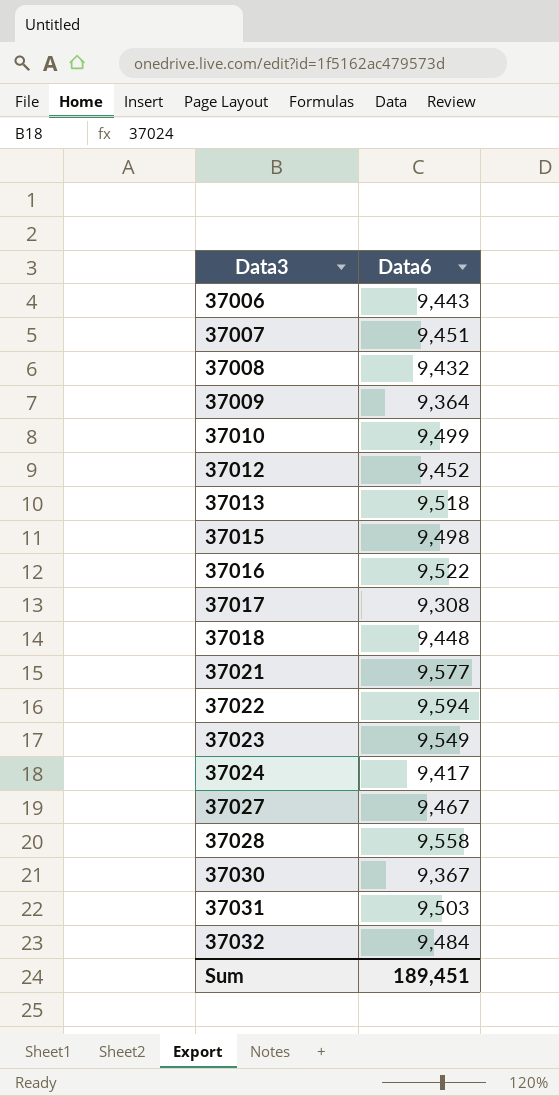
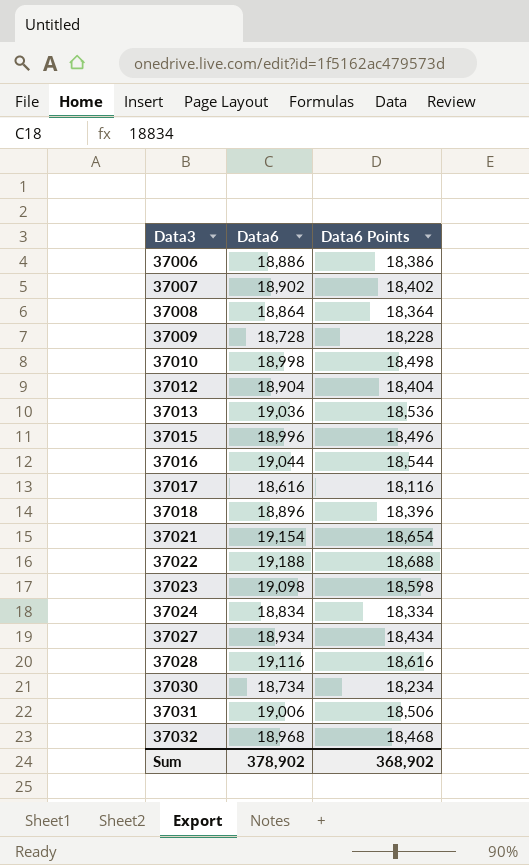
column Data6 Points | formula: none -> [Data6] - 500
37006 | Data6: 9,443 -> 18,886
37007 | Data6: 9,451 -> 18,902
37008 | Data6: 9,432 -> 18,864
37009 | Data6: 9,364 -> 18,728
37010 | Data6: 9,499 -> 18,998
37012 | Data6: 9,452 -> 18,904
37013 | Data6: 9,518 -> 19,036
37015 | Data6: 9,498 -> 18,996
37016 | Data6: 9,522 -> 19,044
37017 | Data6: 9,308 -> 18,616
37018 | Data6: 9,448 -> 18,896
37021 | Data6: 9,577 -> 19,154
37022 | Data6: 9,594 -> 19,188
37023 | Data6: 9,549 -> 19,098
37024 | Data6: 9,417 -> 18,834
37027 | Data6: 9,467 -> 18,934
37028 | Data6: 9,558 -> 19,116
37030 | Data6: 9,367 -> 18,734
37031 | Data6: 9,503 -> 19,006
37032 | Data6: 9,484 -> 18,968
Sum | Data6: 189,451 -> 378,902

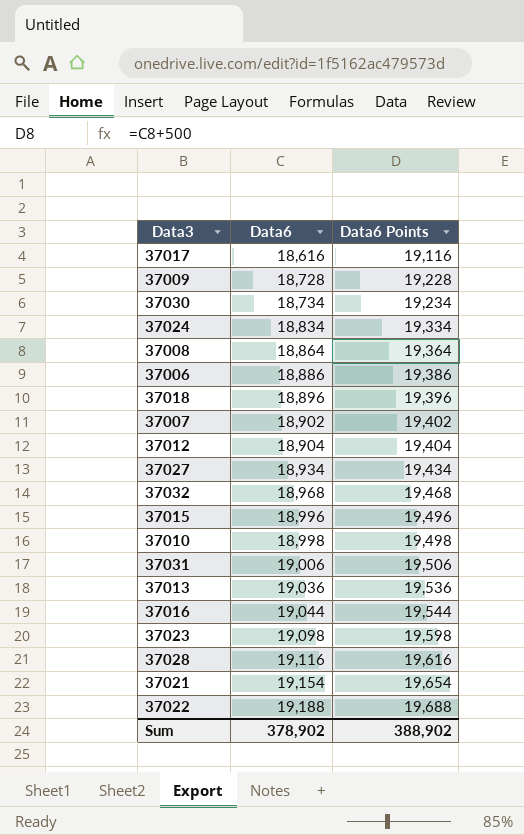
row order: Data3 ascending -> Data6 ascending
column Data6 Points | formula: [Data6] - 500 -> [Data6] + 500
Sum | Data6 Points: 368,902 -> 388,902

